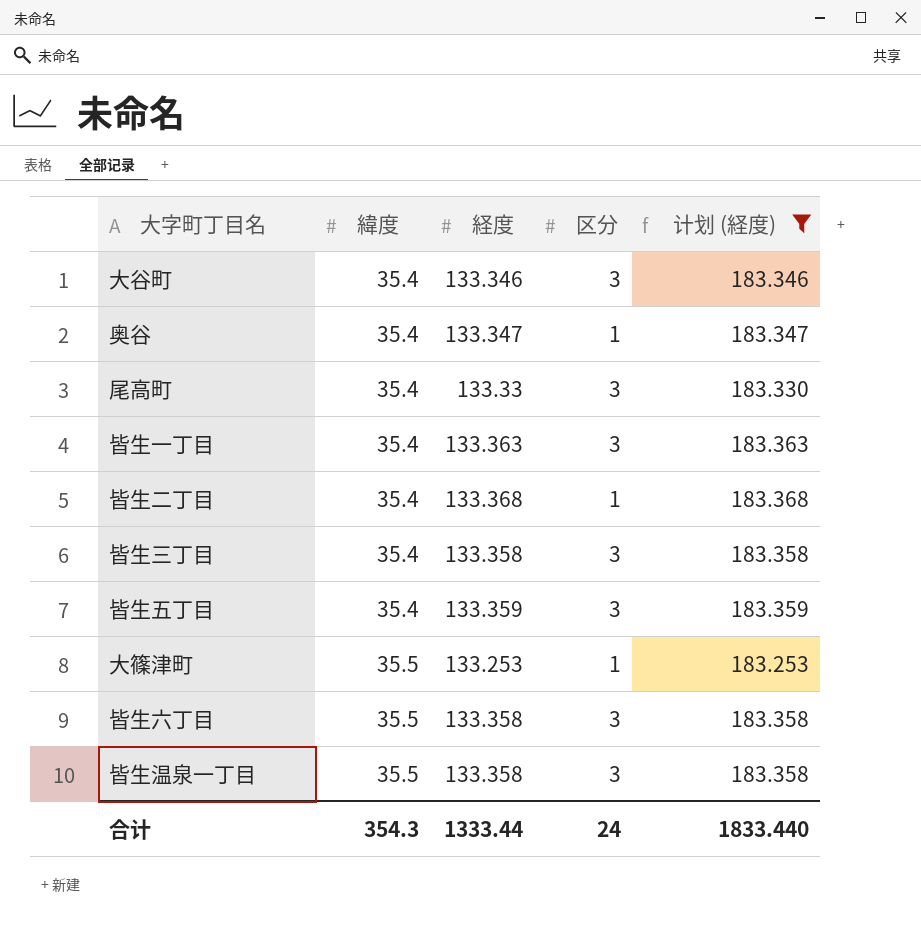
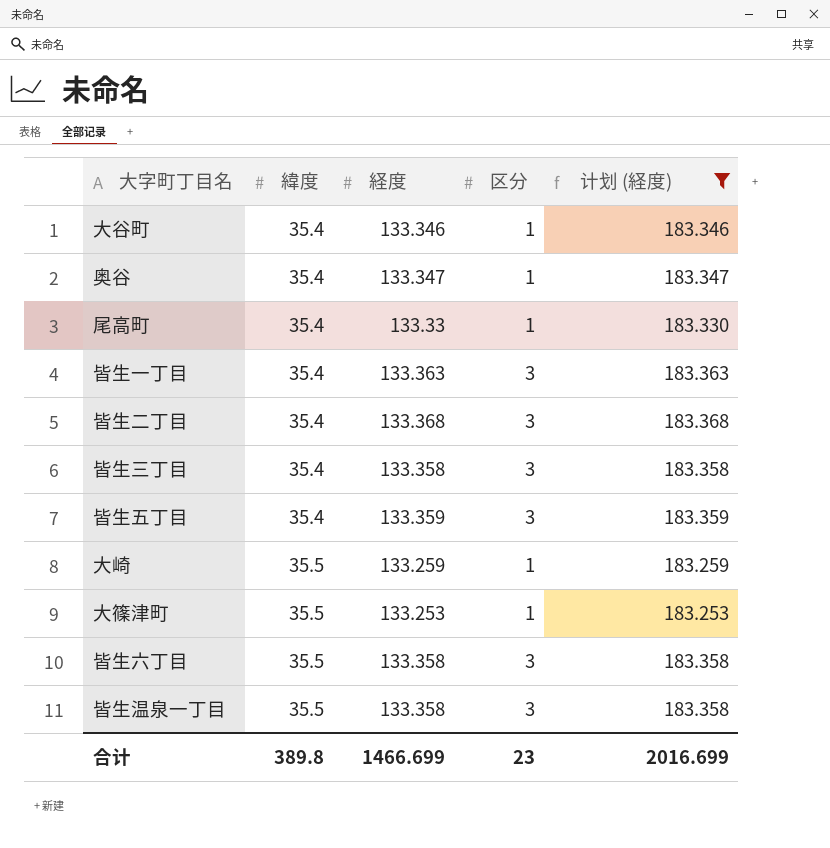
大谷町 | 区分: 3 -> 1
尾高町 | 区分: 3 -> 1
皆生二丁目 | 区分: 1 -> 3
row 大崎: none -> 35.5 | 133.259 | 1 | 183.259
合计 | 緯度: 354.3 -> 389.8
合计 | 経度: 1333.44 -> 1466.699
合计 | 区分: 24 -> 23
合计 | 计划 (経度): 1833.440 -> 2016.699

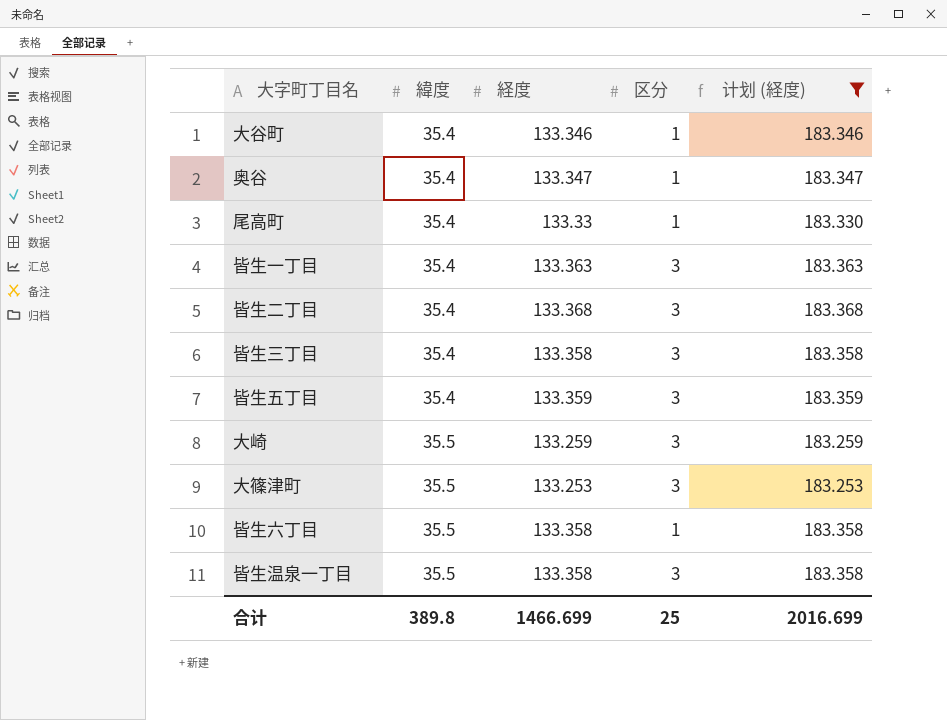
大崎 | 区分: 1 -> 3
大篠津町 | 区分: 1 -> 3
皆生六丁目 | 区分: 3 -> 1
合计 | 区分: 23 -> 25

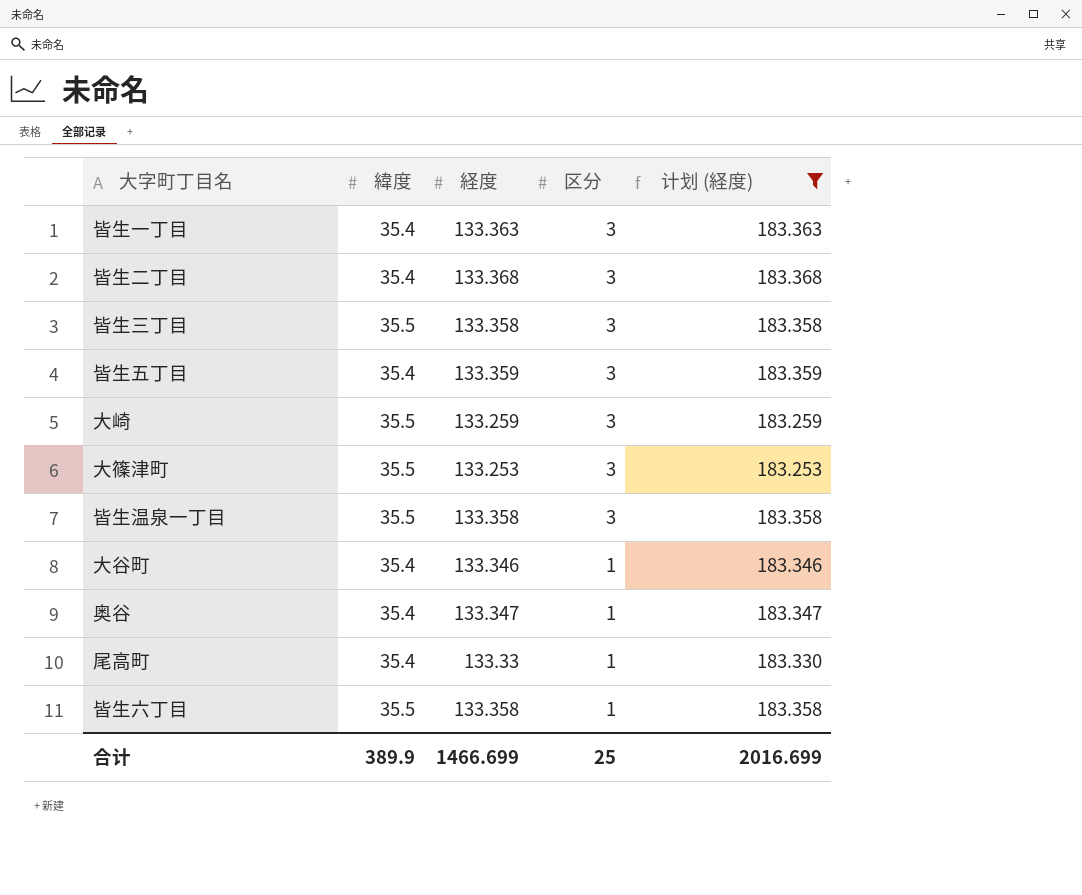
row order: 緯度 ascending -> 区分 descending
皆生三丁目 | 緯度: 35.4 -> 35.5
合计 | 緯度: 389.8 -> 389.9

